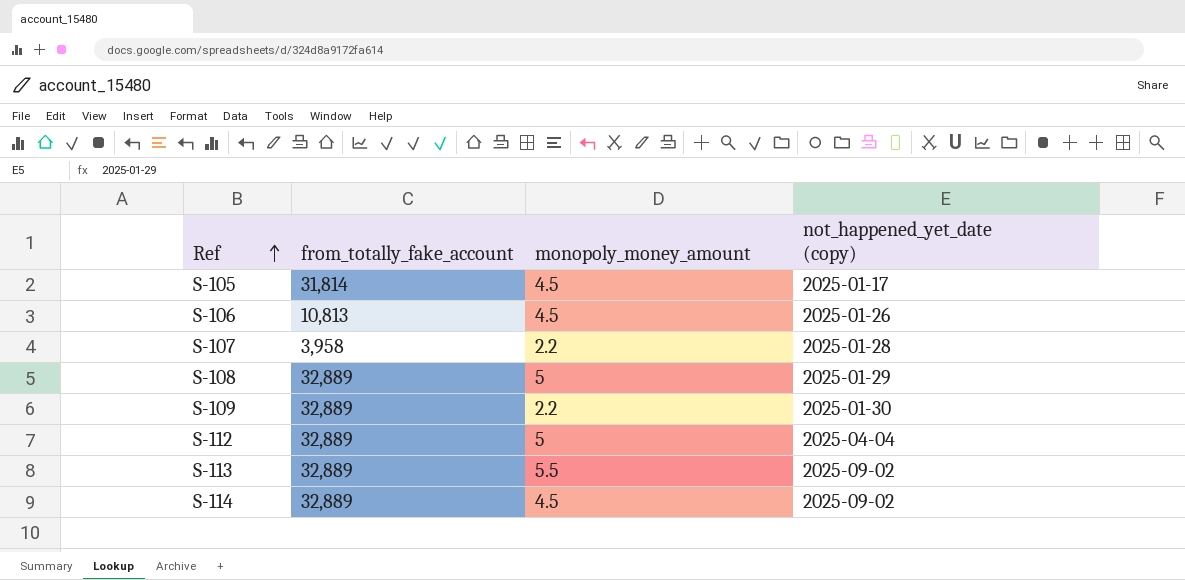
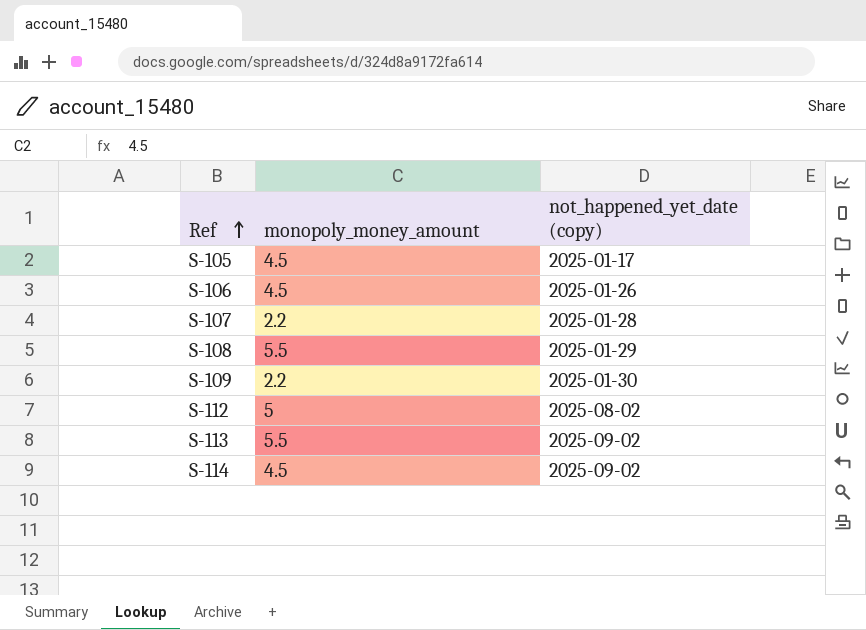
column from_totally_fake_account | position: 2 -> none
S-108 | monopoly_money_amount: 5 -> 5.5
S-112 | not_happened_yet_date (copy): 2025-04-04 -> 2025-08-02

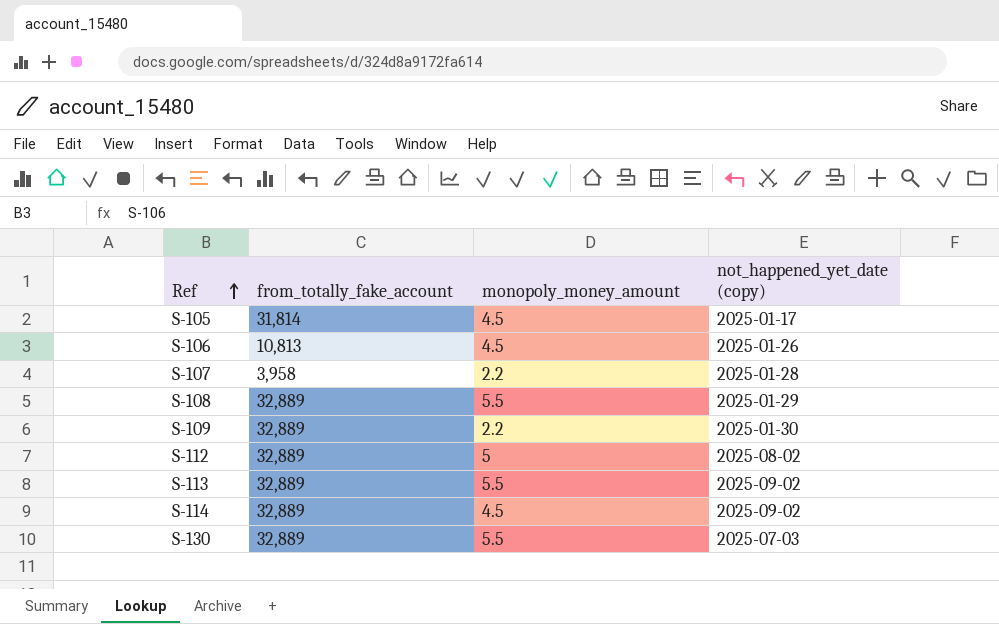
column from_totally_fake_account | position: none -> 2
row S-130: none -> 32,889 | 5.5 | 2025-07-03

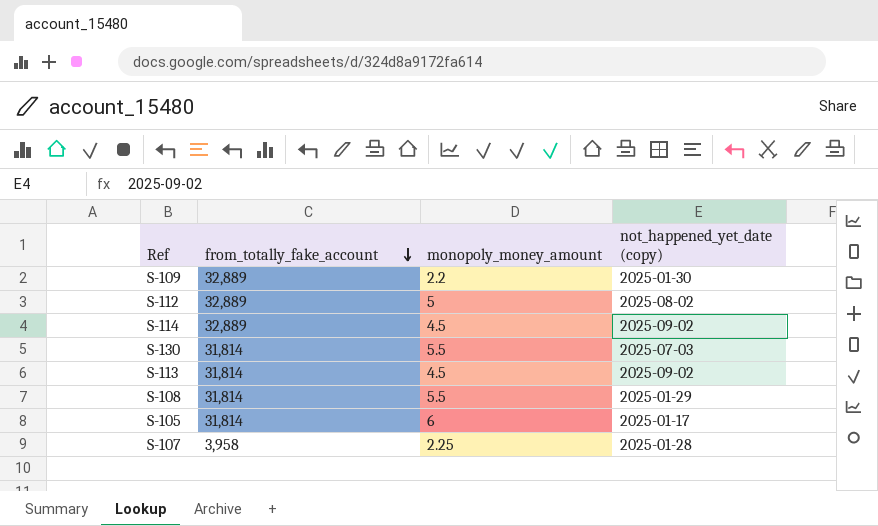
row order: Ref ascending -> from_totally_fake_account descending
row S-106: 10,813 | 4.5 | 2025-01-26 -> none
S-130 | from_totally_fake_account: 32,889 -> 31,814
S-113 | from_totally_fake_account: 32,889 -> 31,814
S-113 | monopoly_money_amount: 5.5 -> 4.5
S-108 | from_totally_fake_account: 32,889 -> 31,814
S-105 | monopoly_money_amount: 4.5 -> 6
S-107 | monopoly_money_amount: 2.2 -> 2.25

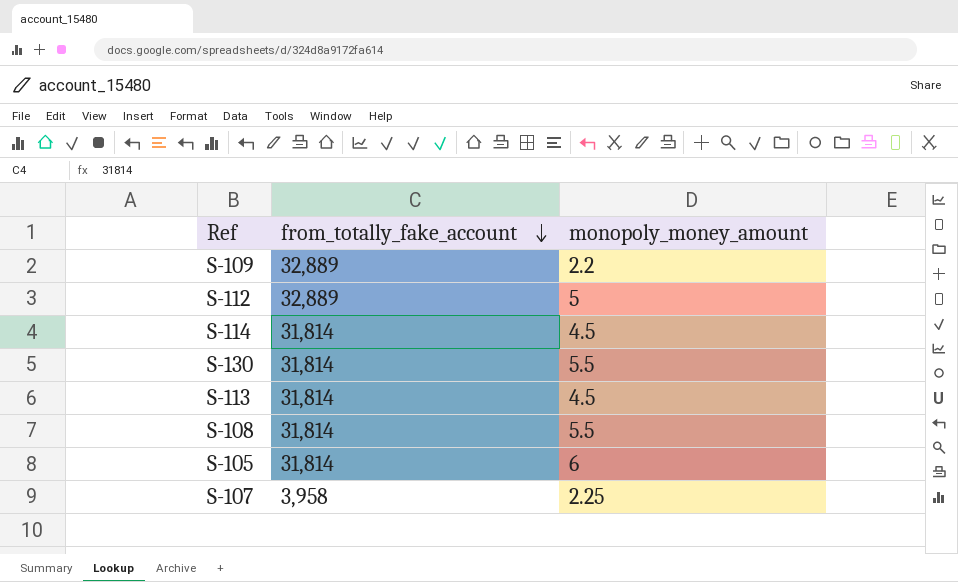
column not_happened_yet_date (copy) | position: 4 -> none
S-114 | from_totally_fake_account: 32,889 -> 31,814

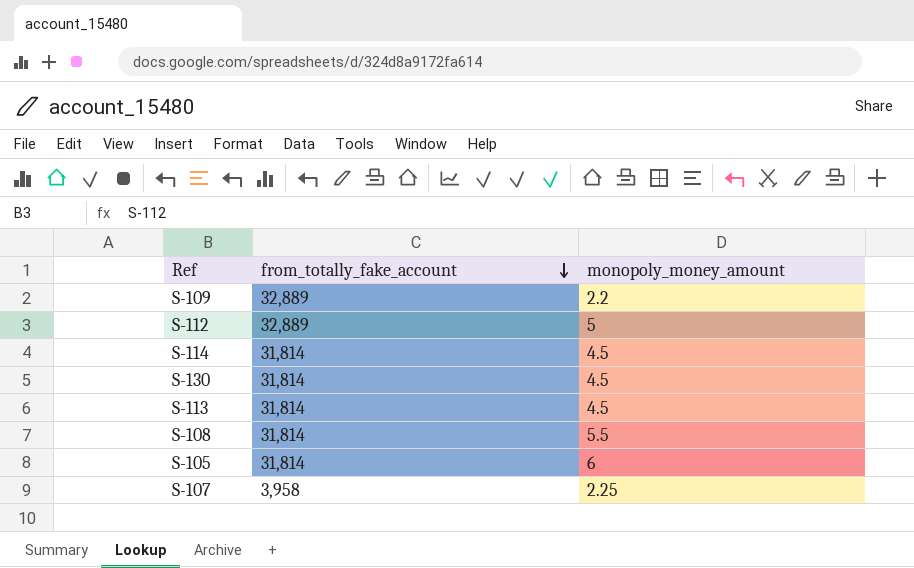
S-130 | monopoly_money_amount: 5.5 -> 4.5

